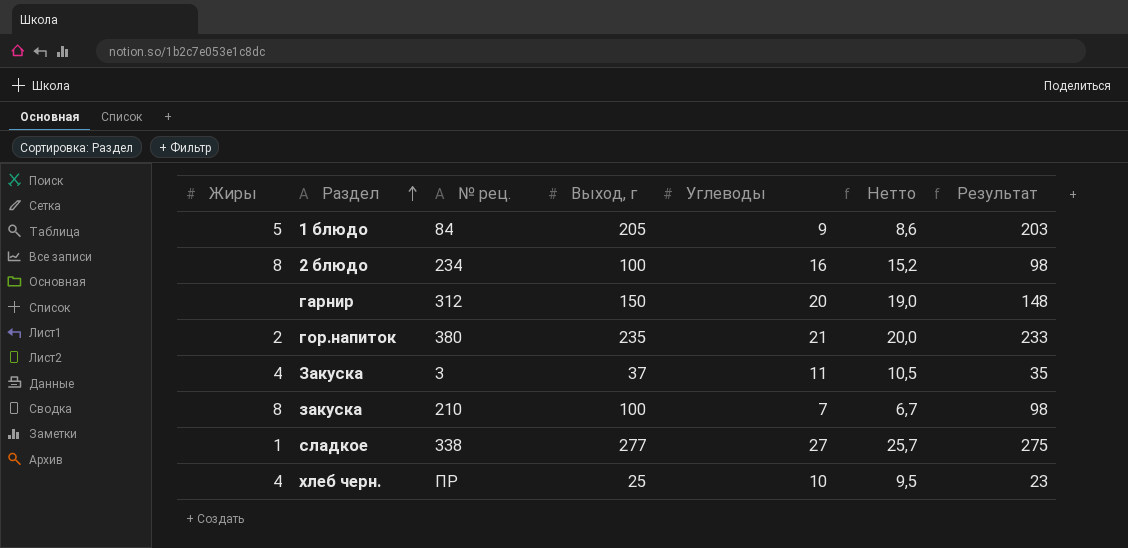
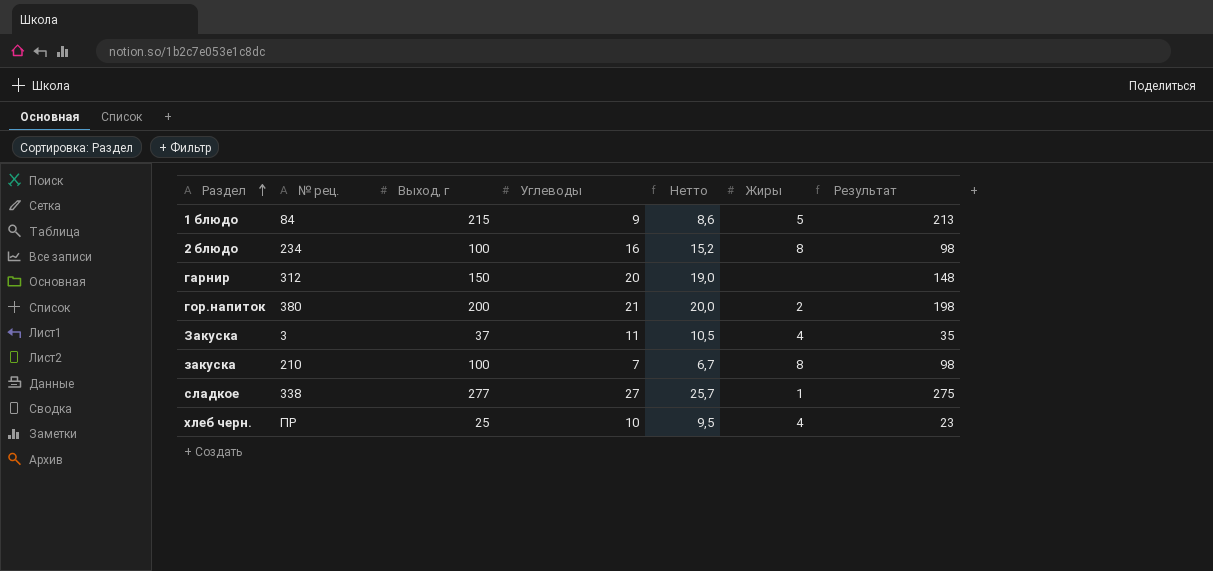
column Жиры | position: 1 -> 6
1 блюдо | Выход, г: 205 -> 215
1 блюдо | Результат: 203 -> 213
гор.напиток | Выход, г: 235 -> 200
гор.напиток | Результат: 233 -> 198

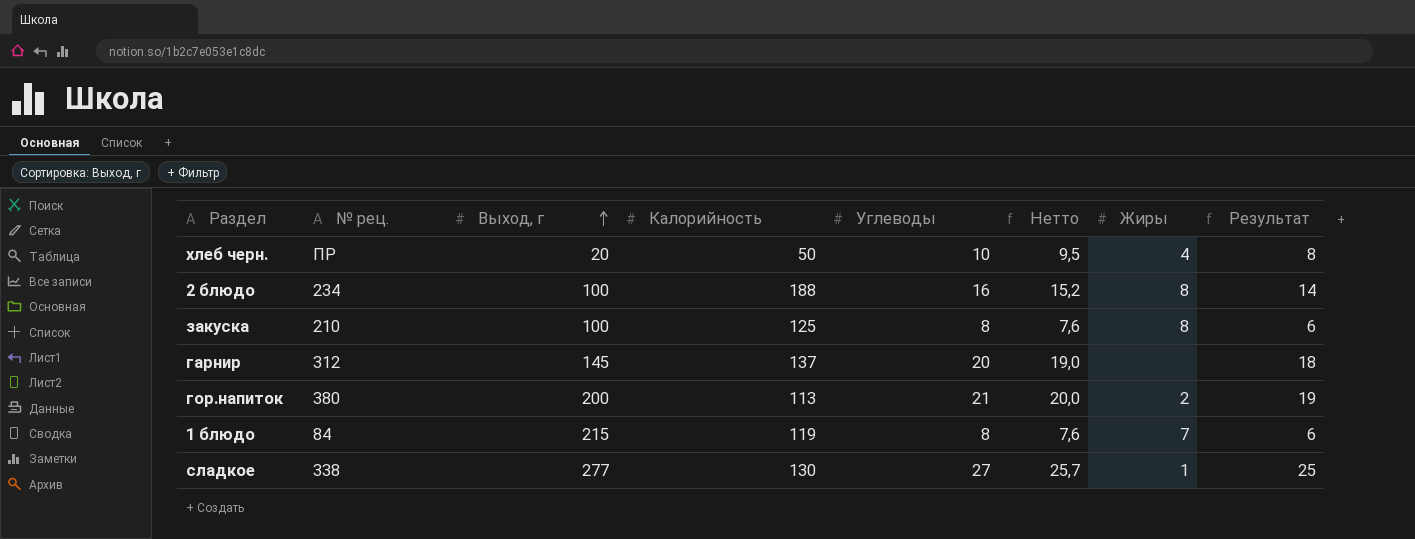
row order: Раздел ascending -> Выход, г ascending
column Калорийность | position: none -> 4
column Результат | formula: [Выход, г] - 2 -> [Углеводы] - 2
row Закуска: 3 | 37 | 11 | 10,5 | 4 | 35 -> none
хлеб черн. | Выход, г: 25 -> 20
закуска | Углеводы: 7 -> 8
закуска | Нетто: 6,7 -> 7,6
гарнир | Выход, г: 150 -> 145
1 блюдо | Углеводы: 9 -> 8
1 блюдо | Нетто: 8,6 -> 7,6
1 блюдо | Жиры: 5 -> 7

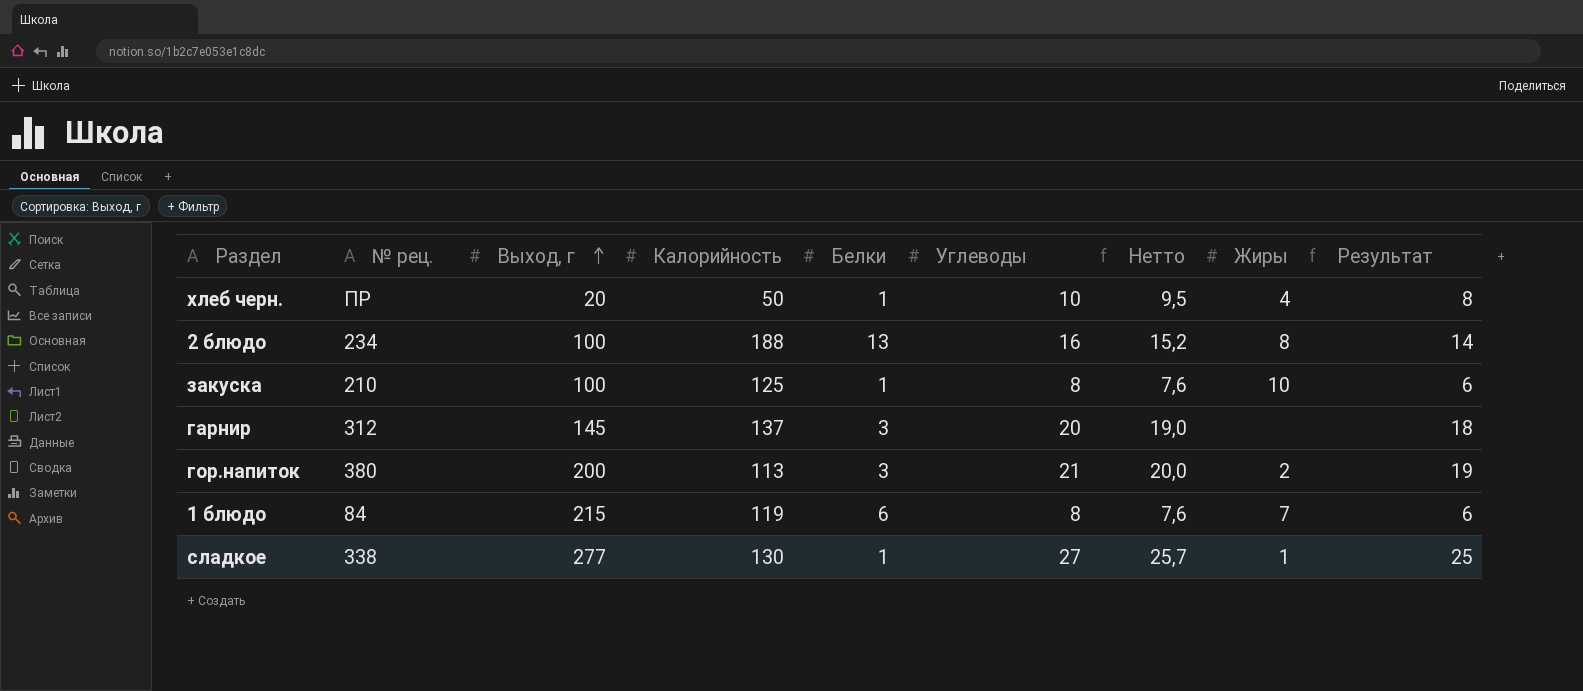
column Белки | position: none -> 5
закуска | Жиры: 8 -> 10

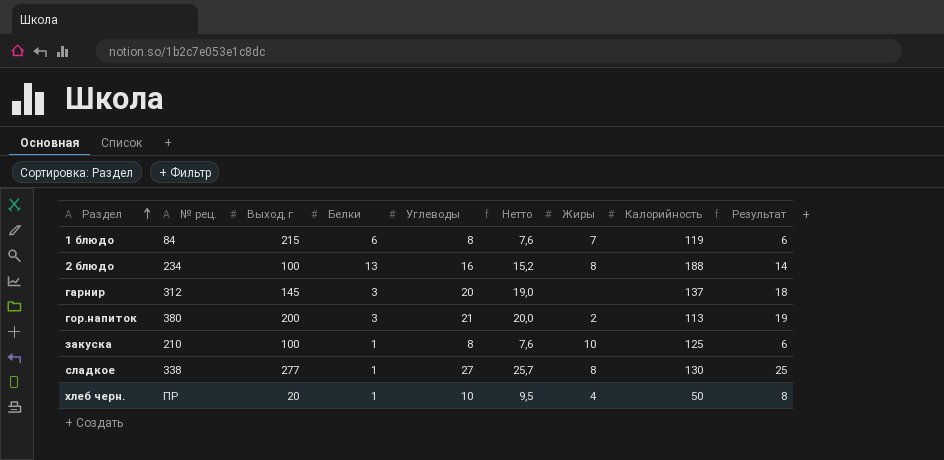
row order: Выход, г ascending -> Раздел ascending
column Калорийность | position: 4 -> 8
сладкое | Жиры: 1 -> 8

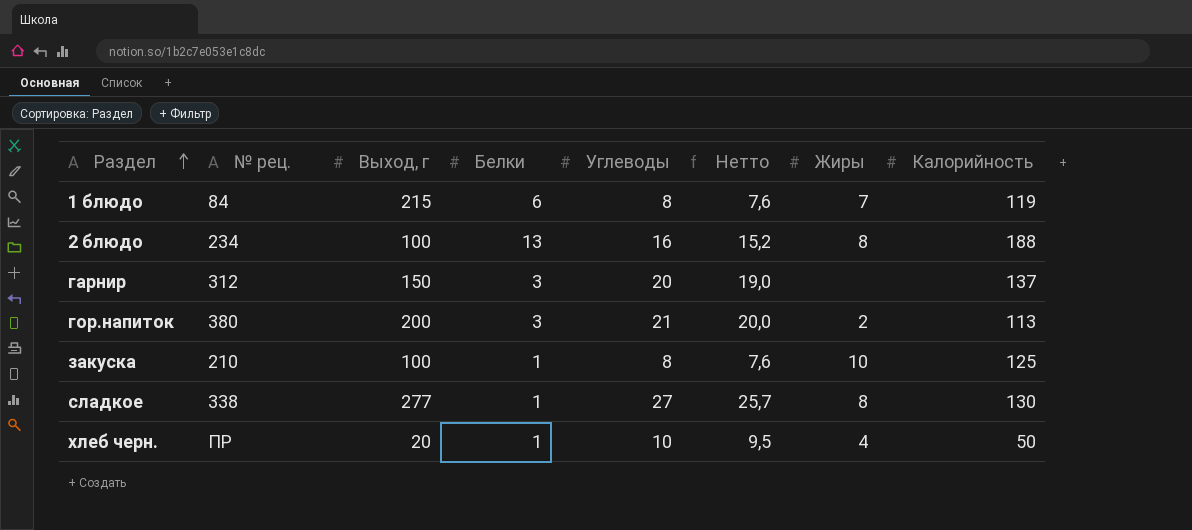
column Результат | formula: [Углеводы] - 2 -> none
гарнир | Выход, г: 145 -> 150

